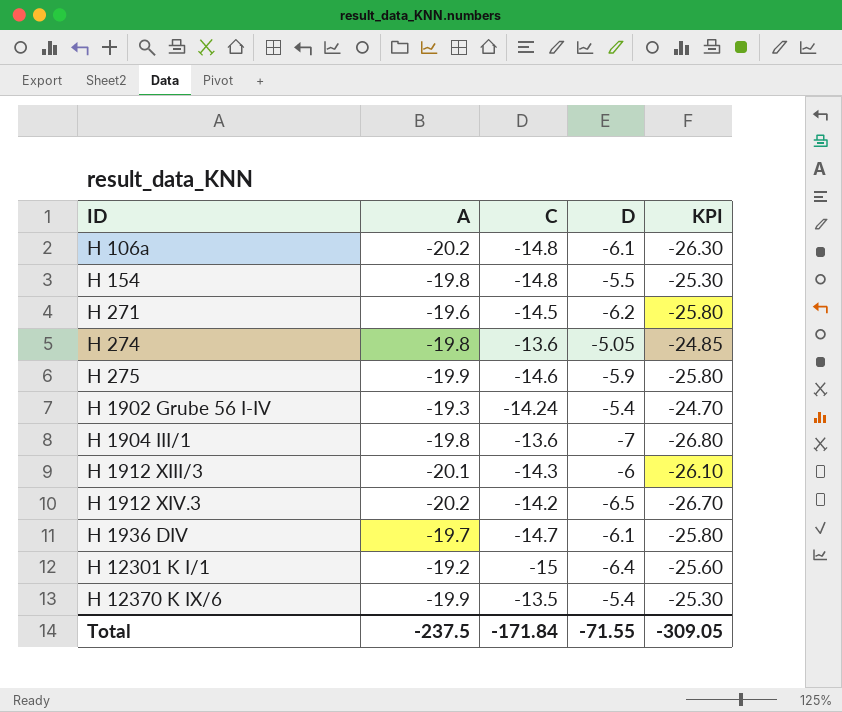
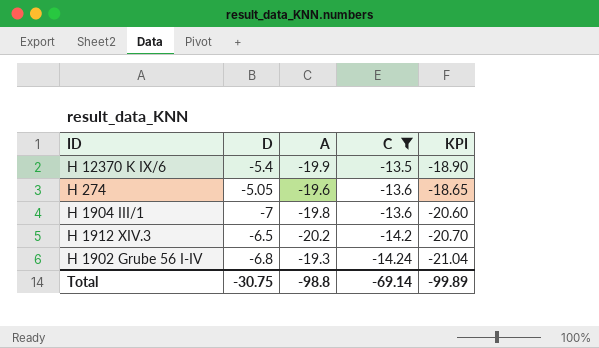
filter: none -> C >= -14.24
row order: ID ascending -> C descending
column D | position: 4 -> 2
column KPI | formula: [A] + [D] -> [D] + [C]
H 274 | A: -19.8 -> -19.6
H 1902 Grube 56 I-IV | D: -5.4 -> -6.8
Total | D: -71.55 -> -30.75
Total | A: -237.5 -> -98.8
Total | C: -171.84 -> -69.14
Total | KPI: -309.05 -> -99.89

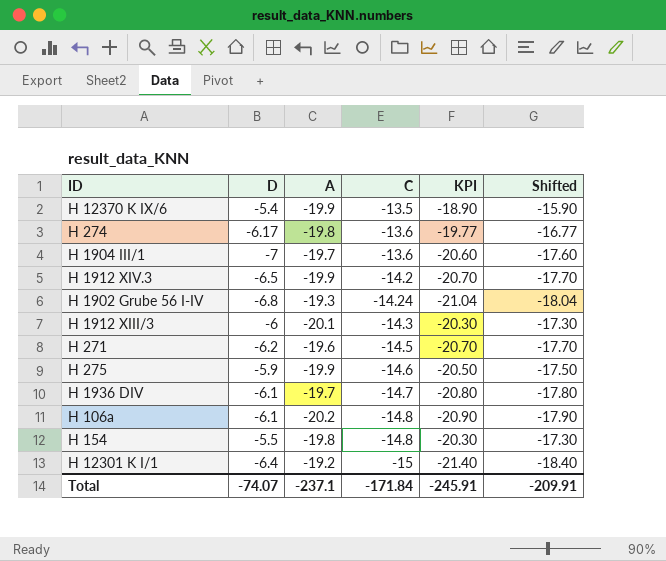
filter: C >= -14.24 -> none
column Shifted | formula: none -> [KPI] + 3
H 274 | D: -5.05 -> -6.17
H 274 | A: -19.6 -> -19.8
H 274 | KPI: -18.65 -> -19.77
H 1904 III/1 | A: -19.8 -> -19.7
H 1912 XIV.3 | A: -20.2 -> -19.9
Total | D: -30.75 -> -74.07
Total | A: -98.8 -> -237.1
Total | C: -69.14 -> -171.84
Total | KPI: -99.89 -> -245.91

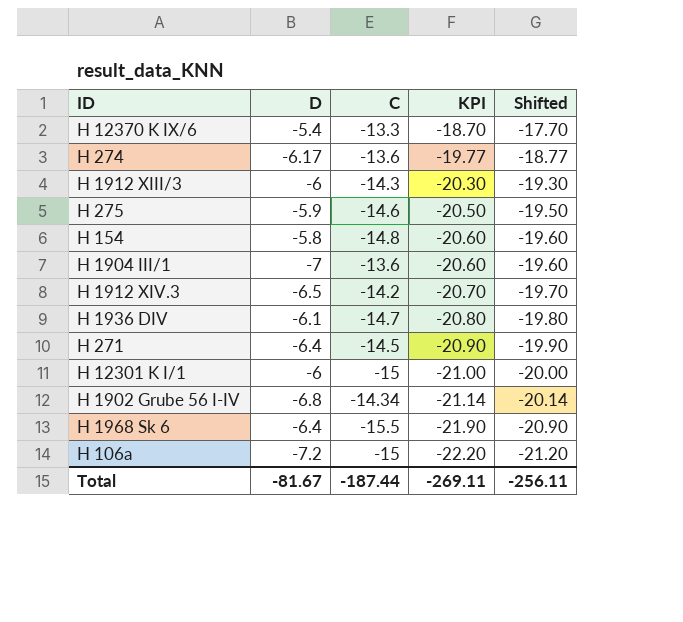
row order: C descending -> KPI descending
column A | position: 3 -> none
column Shifted | formula: [KPI] + 3 -> [KPI] + 1
H 12370 K IX/6 | C: -13.5 -> -13.3
H 12370 K IX/6 | KPI: -18.90 -> -18.70
H 154 | D: -5.5 -> -5.8
H 154 | KPI: -20.30 -> -20.60
H 271 | D: -6.2 -> -6.4
H 271 | KPI: -20.70 -> -20.90
H 12301 K I/1 | D: -6.4 -> -6
H 12301 K I/1 | KPI: -21.40 -> -21.00
H 1902 Grube 56 I-IV | C: -14.24 -> -14.34
H 1902 Grube 56 I-IV | KPI: -21.04 -> -21.14
row H 1968 Sk 6: none -> -6.4 | -15.5 | -21.90 | -20.90
H 106a | D: -6.1 -> -7.2
H 106a | C: -14.8 -> -15
H 106a | KPI: -20.90 -> -22.20
Total | D: -74.07 -> -81.67
Total | C: -171.84 -> -187.44
Total | KPI: -245.91 -> -269.11
Total | Shifted: -209.91 -> -256.11

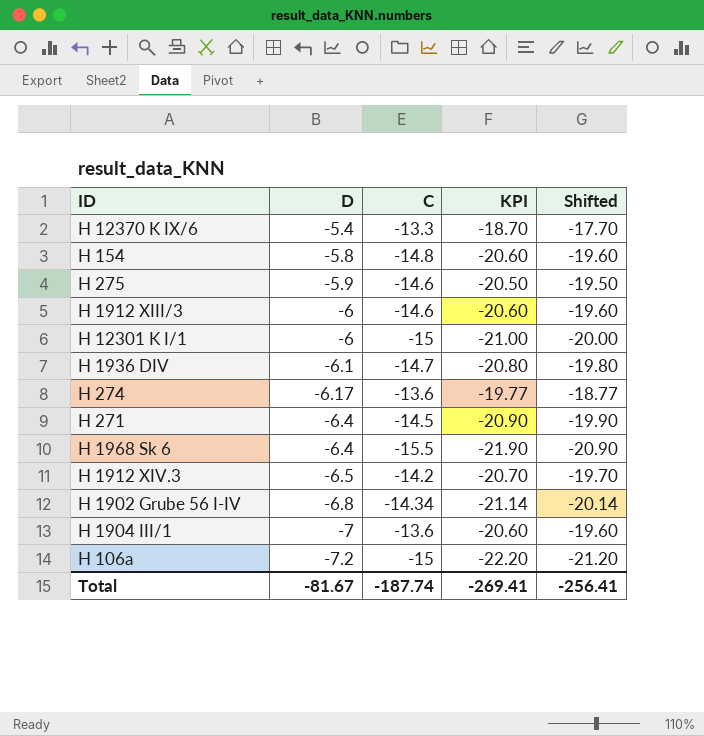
row order: KPI descending -> D descending
H 1912 XIII/3 | C: -14.3 -> -14.6
H 1912 XIII/3 | KPI: -20.30 -> -20.60
H 1912 XIII/3 | Shifted: -19.30 -> -19.60
Total | C: -187.44 -> -187.74
Total | KPI: -269.11 -> -269.41
Total | Shifted: -256.11 -> -256.41

